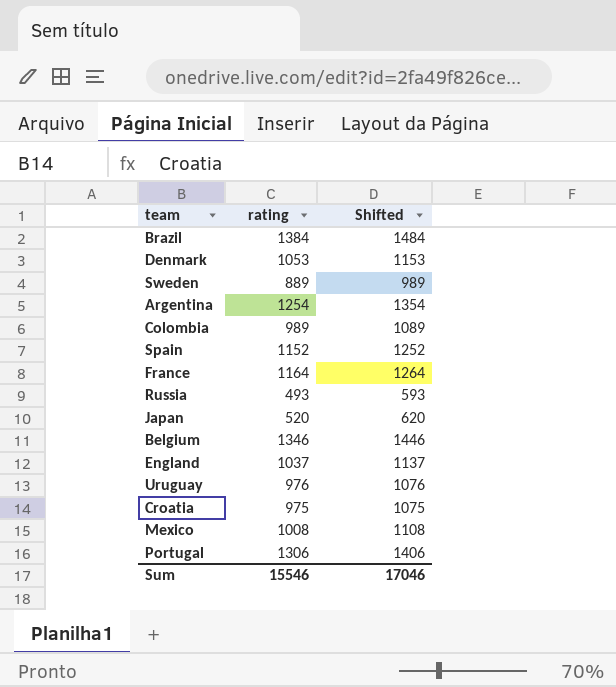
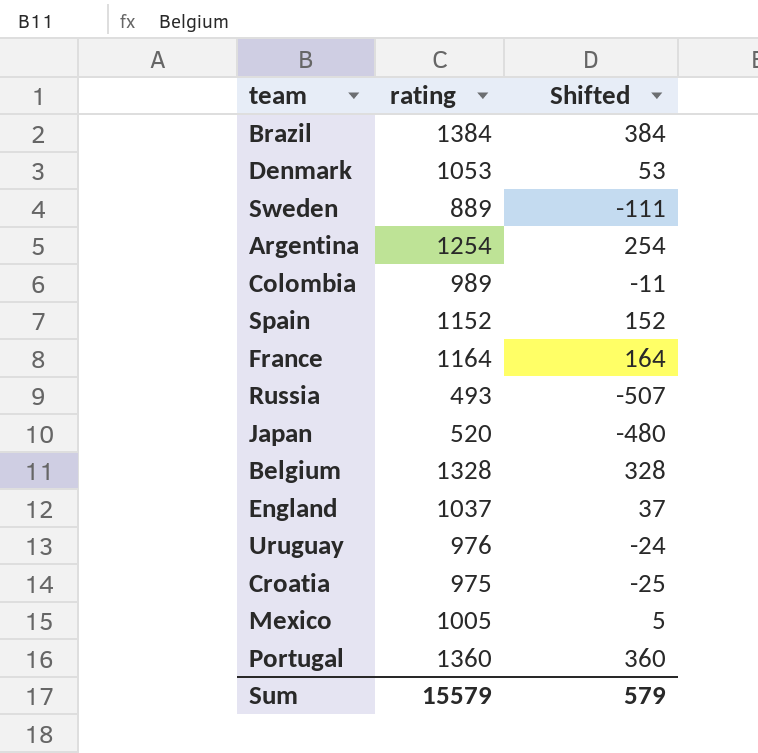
column Shifted | formula: [rating] + 100 -> [rating] - 1000
Belgium | rating: 1346 -> 1328
Mexico | rating: 1008 -> 1005
Portugal | rating: 1306 -> 1360
Sum | rating: 15546 -> 15579
Sum | Shifted: 17046 -> 579

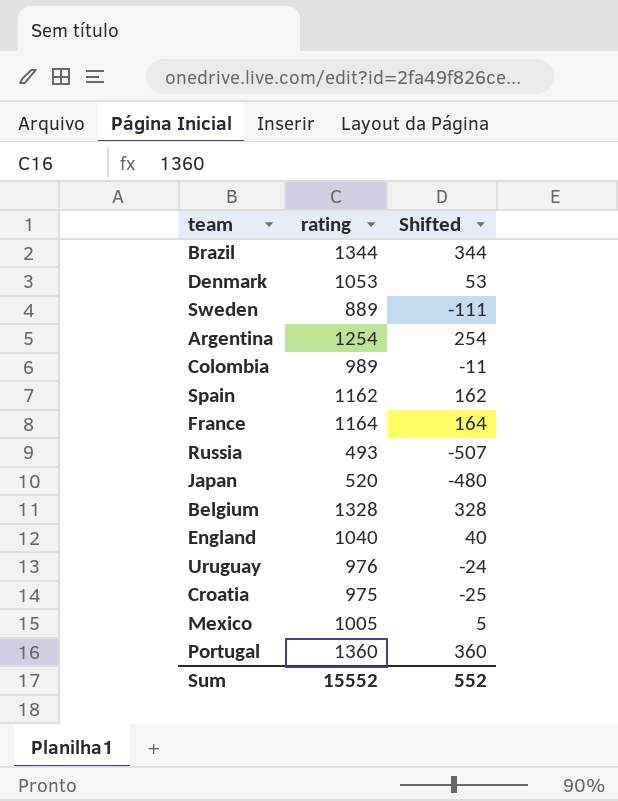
Brazil | rating: 1384 -> 1344
Brazil | Shifted: 384 -> 344
Spain | rating: 1152 -> 1162
Spain | Shifted: 152 -> 162
England | rating: 1037 -> 1040
England | Shifted: 37 -> 40
Sum | rating: 15579 -> 15552
Sum | Shifted: 579 -> 552

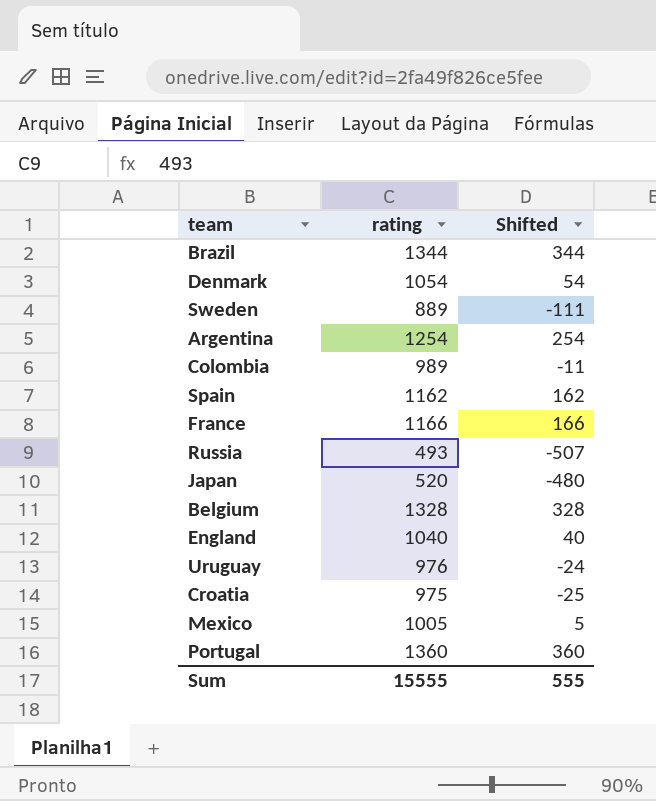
Denmark | rating: 1053 -> 1054
Denmark | Shifted: 53 -> 54
France | rating: 1164 -> 1166
France | Shifted: 164 -> 166
Sum | rating: 15552 -> 15555
Sum | Shifted: 552 -> 555

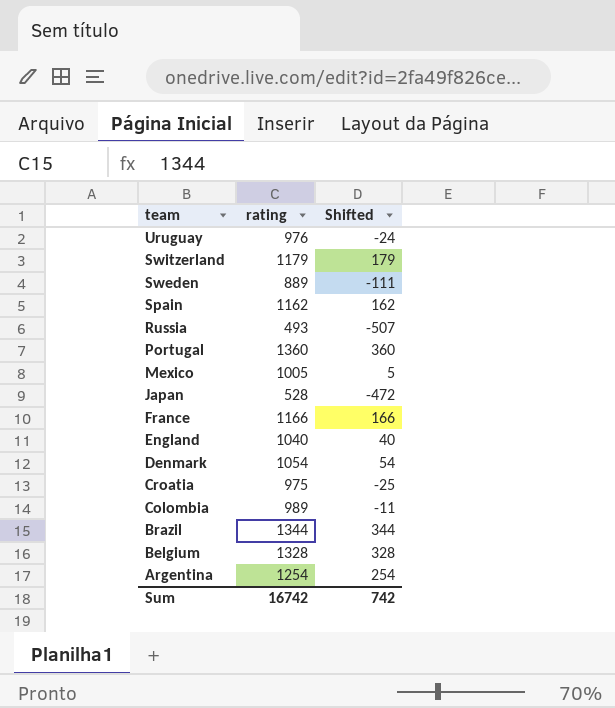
row order: none -> team descending
row Switzerland: none -> 1179 | 179
Japan | rating: 520 -> 528
Japan | Shifted: -480 -> -472
Sum | rating: 15555 -> 16742
Sum | Shifted: 555 -> 742

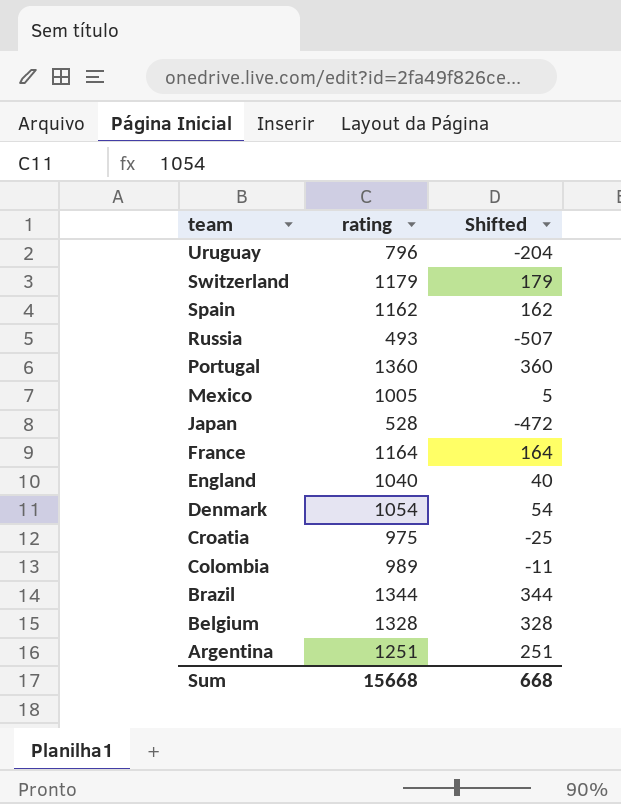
row Sweden: 889 | -111 -> none
Uruguay | rating: 976 -> 796
Uruguay | Shifted: -24 -> -204
France | rating: 1166 -> 1164
France | Shifted: 166 -> 164
Argentina | rating: 1254 -> 1251
Argentina | Shifted: 254 -> 251
Sum | rating: 16742 -> 15668
Sum | Shifted: 742 -> 668

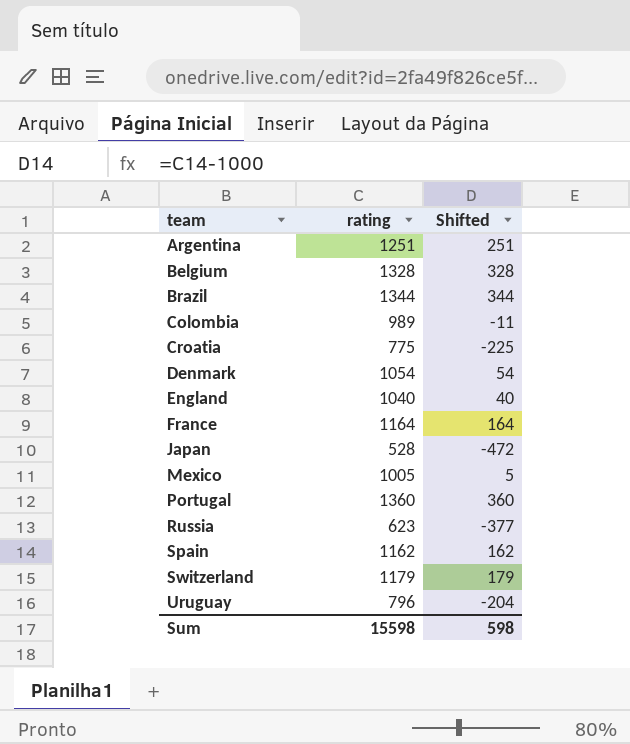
row order: team descending -> team ascending
Croatia | rating: 975 -> 775
Croatia | Shifted: -25 -> -225
Russia | rating: 493 -> 623
Russia | Shifted: -507 -> -377
Sum | rating: 15668 -> 15598
Sum | Shifted: 668 -> 598

